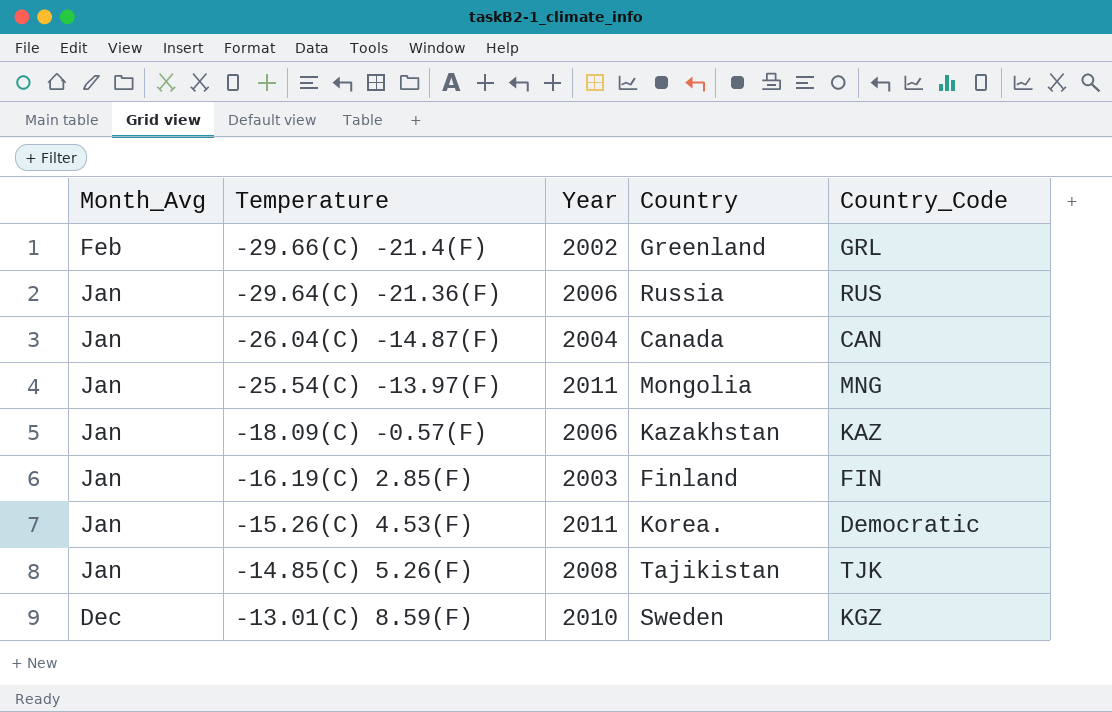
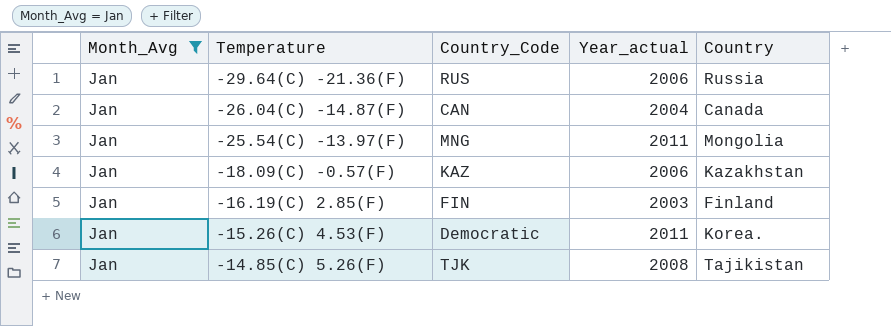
filter: none -> Month_Avg = Jan
column Country_Code | position: 5 -> 3
column name: Year -> Year_actual

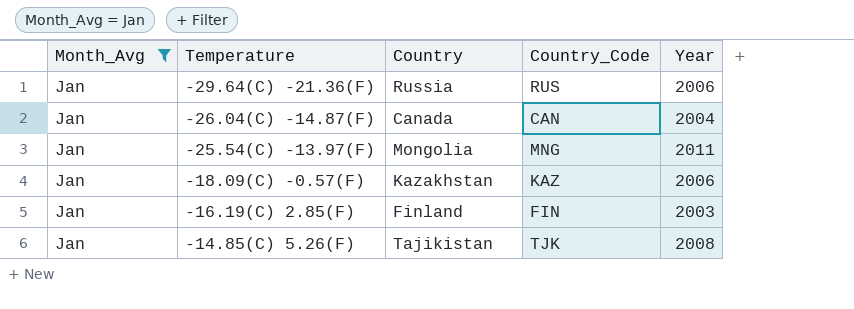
column Country | position: 5 -> 3
column name: Year_actual -> Year
row -15.26(C) 4.53(F): Jan | Democratic | 2011 | Korea. -> none

